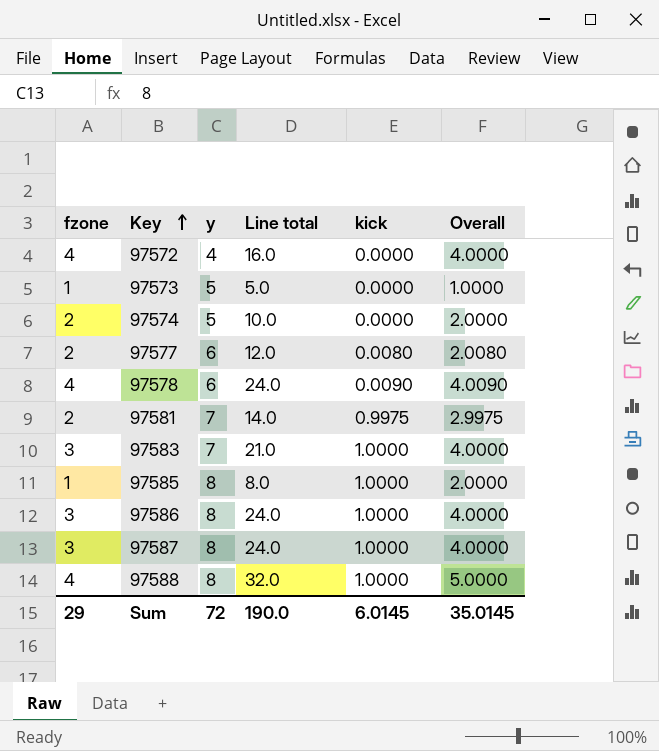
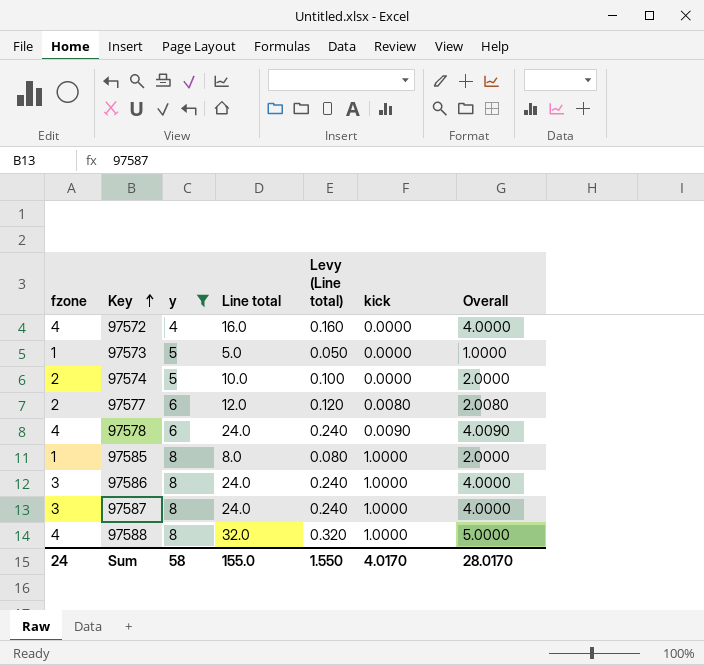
filter: none -> y != 7
column Levy (Line total) | formula: none -> [Line total] * 0.01
Sum | fzone: 29 -> 24
Sum | y: 72 -> 58
Sum | Line total: 190.0 -> 155.0
Sum | kick: 6.0145 -> 4.0170
Sum | Overall: 35.0145 -> 28.0170

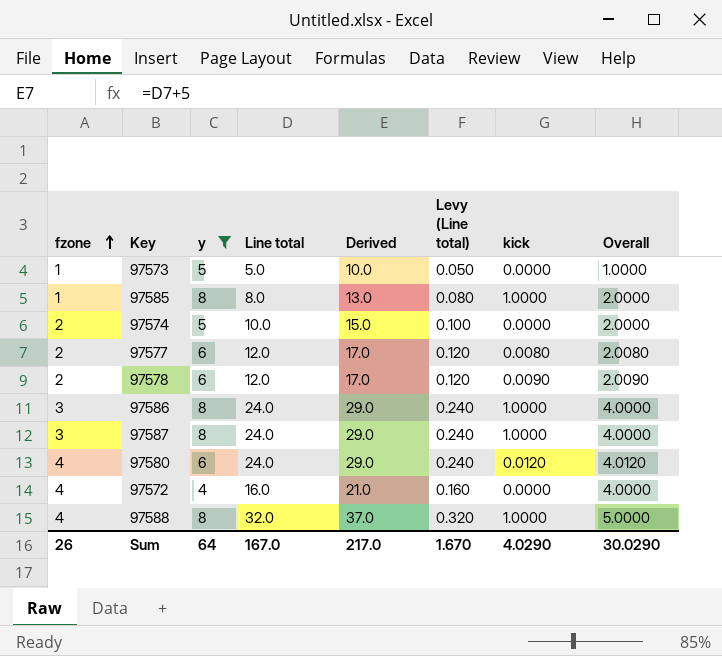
row order: Key ascending -> fzone ascending
column Derived | formula: none -> [Line total] + 5
97578 | fzone: 4 -> 2
97578 | Line total: 24.0 -> 12.0
97578 | Levy (Line total): 0.240 -> 0.120
97578 | Overall: 4.0090 -> 2.0090
row 97580: none -> 4 | 6 | 24.0 | 29.0 | 0.240 | 0.0120 | 4.0120
Sum | fzone: 24 -> 26
Sum | y: 58 -> 64
Sum | Line total: 155.0 -> 167.0
Sum | Levy (Line total): 1.550 -> 1.670
Sum | kick: 4.0170 -> 4.0290
Sum | Overall: 28.0170 -> 30.0290

